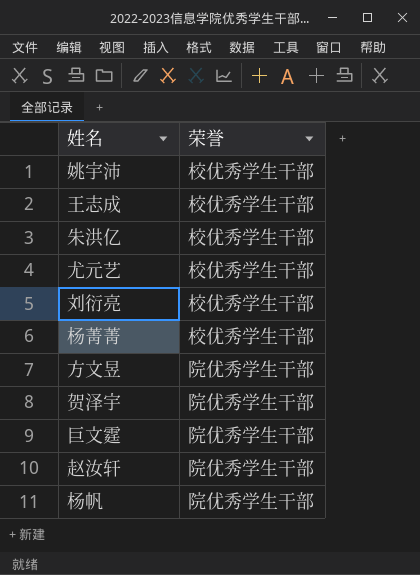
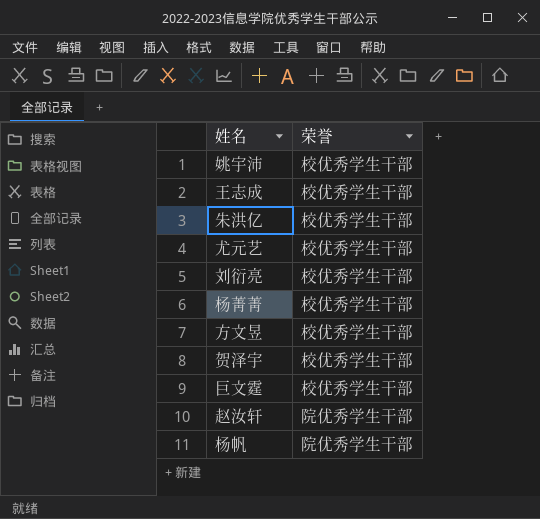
方文昱 | 荣誉: 院优秀学生干部 -> 校优秀学生干部
贺泽宇 | 荣誉: 院优秀学生干部 -> 校优秀学生干部
巨文霆 | 荣誉: 院优秀学生干部 -> 校优秀学生干部

